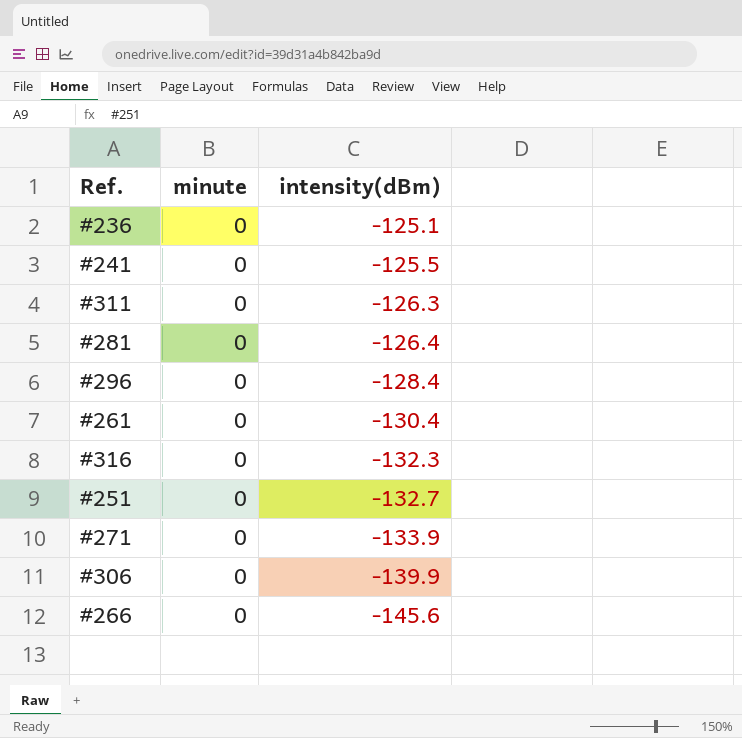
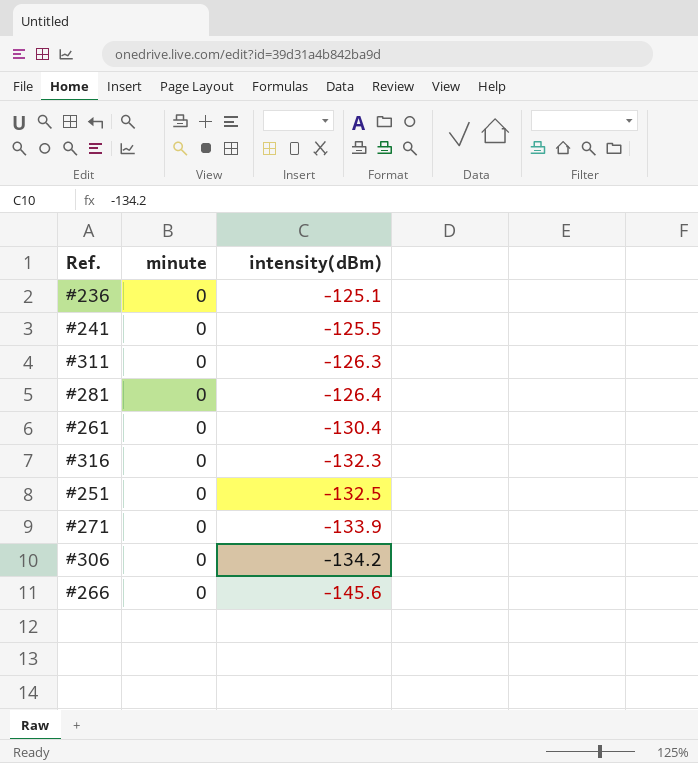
row #296: 0 | -128.4 -> none
#251 | intensity(dBm): -132.7 -> -132.5
#306 | intensity(dBm): -139.9 -> -134.2

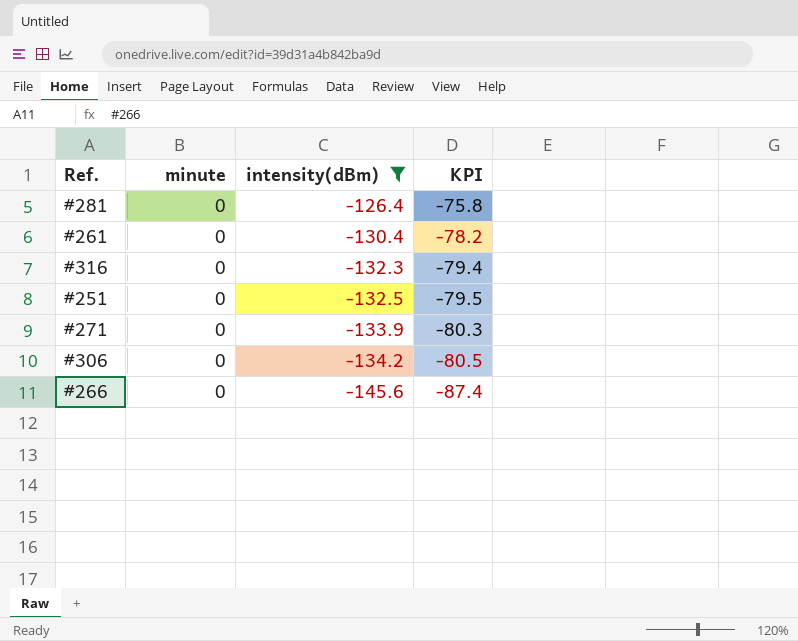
filter: none -> intensity(dBm) <= -126.4
column KPI | formula: none -> [intensity(dBm)] * 0.6

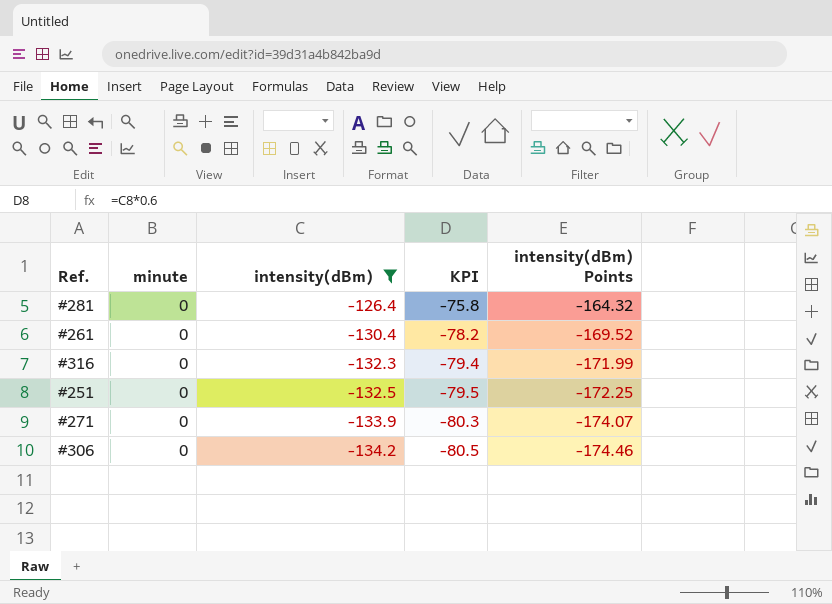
column intensity(dBm) Points | formula: none -> [intensity(dBm)] * 1.3
row #266: 0 | -145.6 | -87.4 -> none

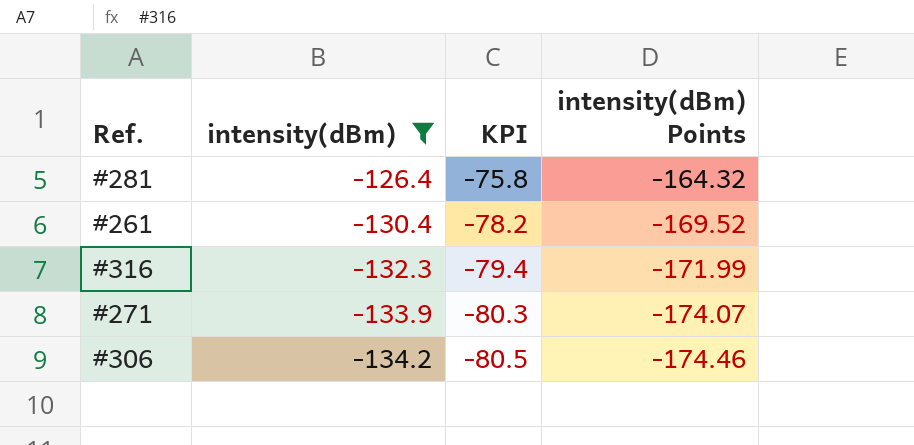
column minute | position: 2 -> none
row #251: 0 | -132.5 | -79.5 | -172.25 -> none

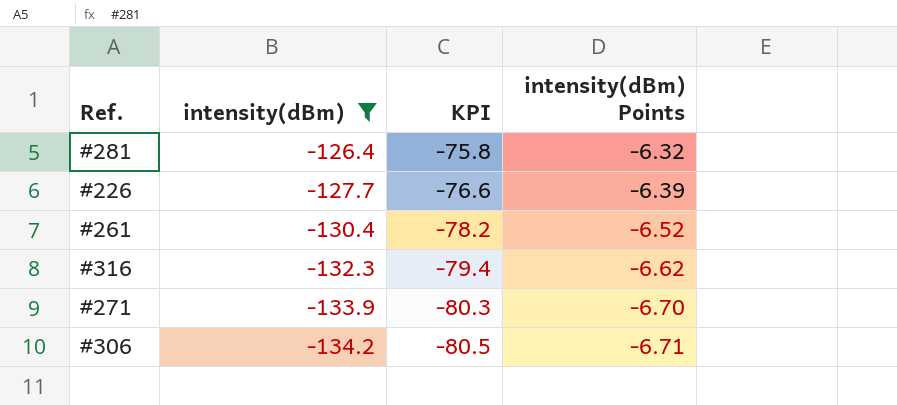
column intensity(dBm) Points | formula: [intensity(dBm)] * 1.3 -> [intensity(dBm)] * 0.05
row #226: none -> -127.7 | -76.6 | -6.39

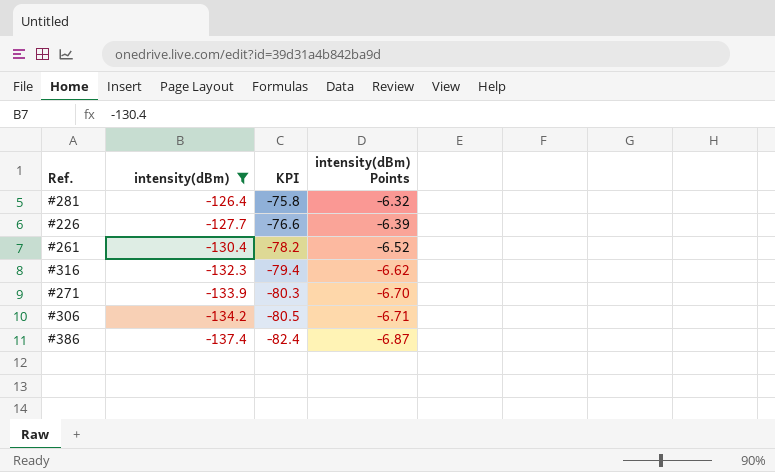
row #386: none -> -137.4 | -82.4 | -6.87

